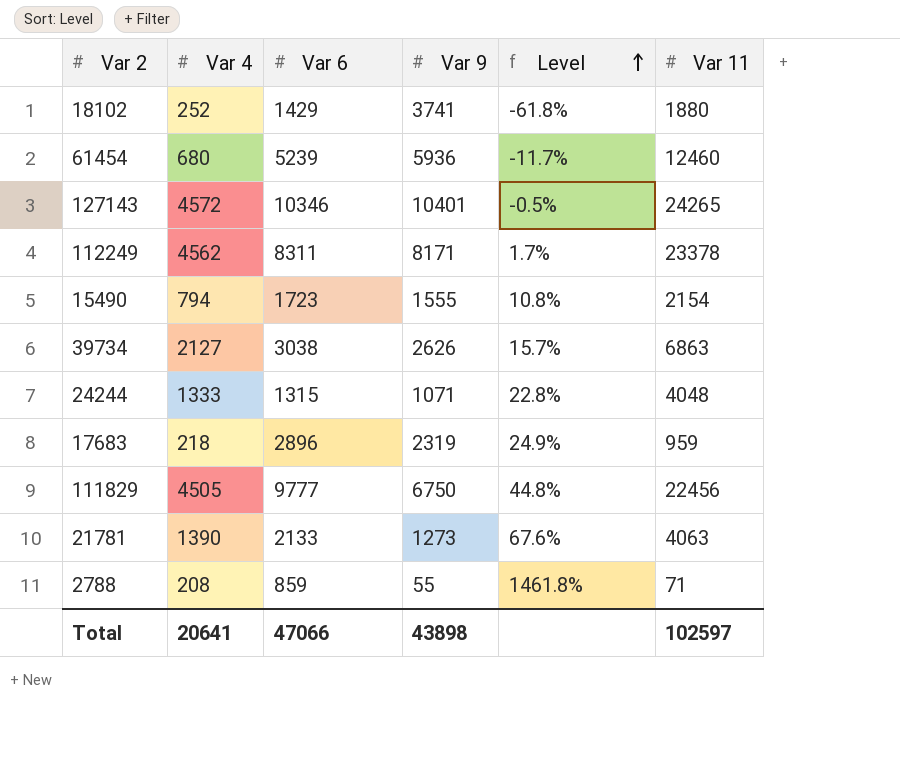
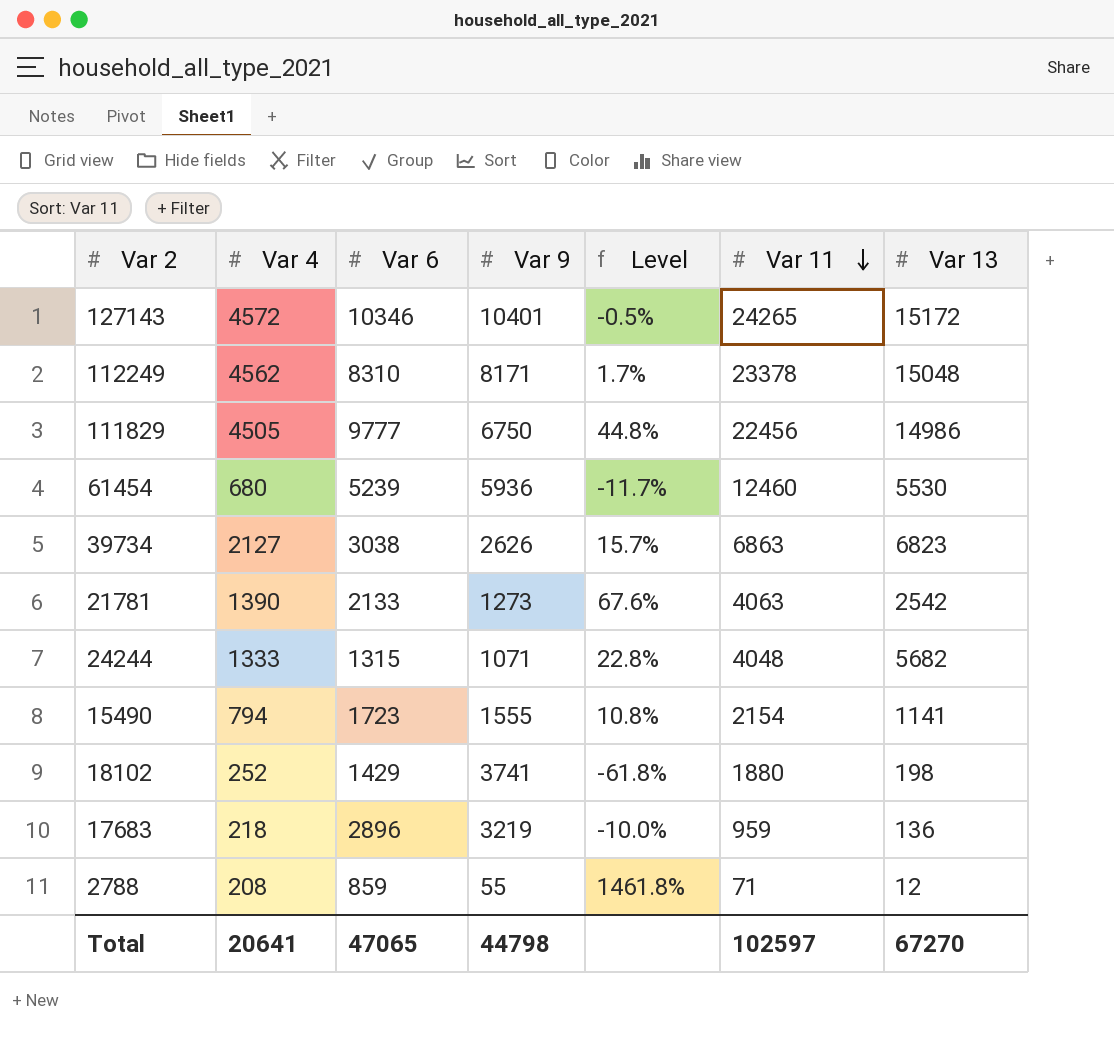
row order: Level ascending -> Var 11 descending
column Var 13 | position: none -> 7
112249 | Var 6: 8311 -> 8310
17683 | Var 9: 2319 -> 3219
17683 | Level: 24.9% -> -10.0%
Total | Var 6: 47066 -> 47065
Total | Var 9: 43898 -> 44798

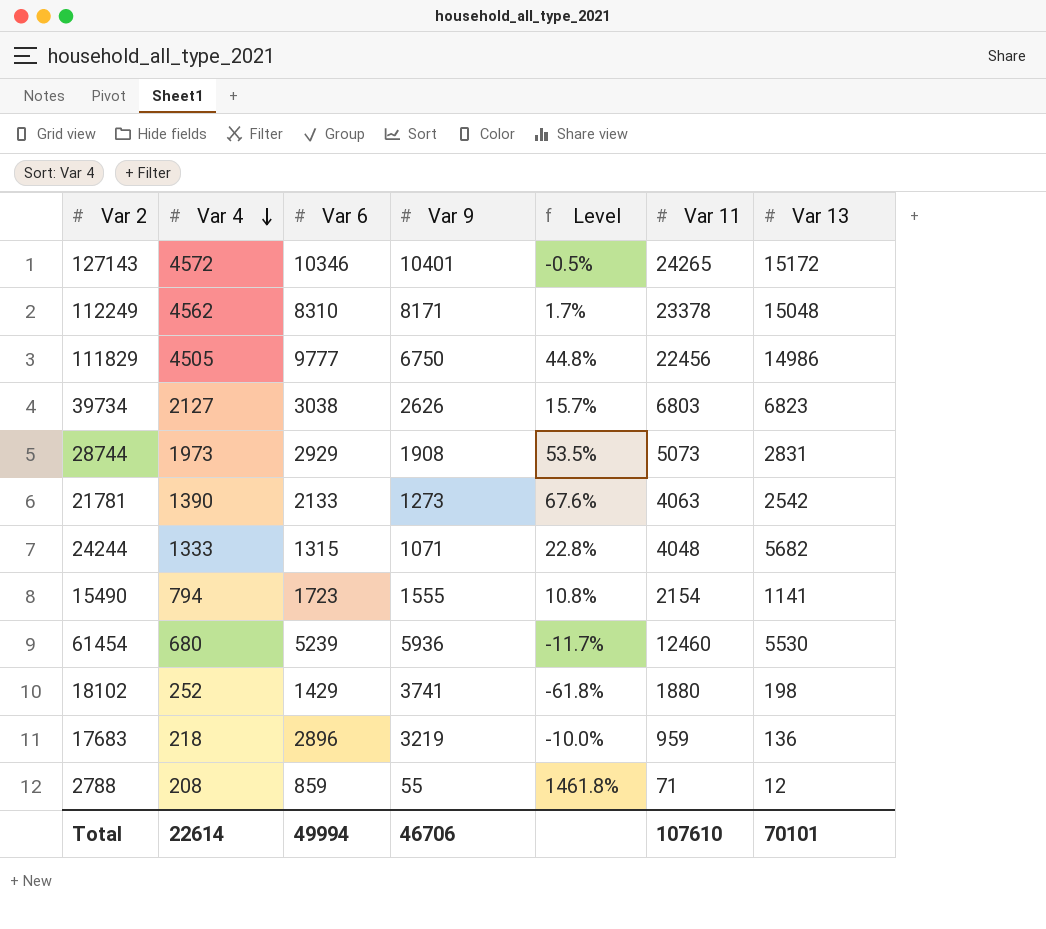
row order: Var 11 descending -> Var 4 descending
39734 | Var 11: 6863 -> 6803
row 28744: none -> 1973 | 2929 | 1908 | 53.5% | 5073 | 2831
Total | Var 4: 20641 -> 22614
Total | Var 6: 47065 -> 49994
Total | Var 9: 44798 -> 46706
Total | Var 11: 102597 -> 107610
Total | Var 13: 67270 -> 70101

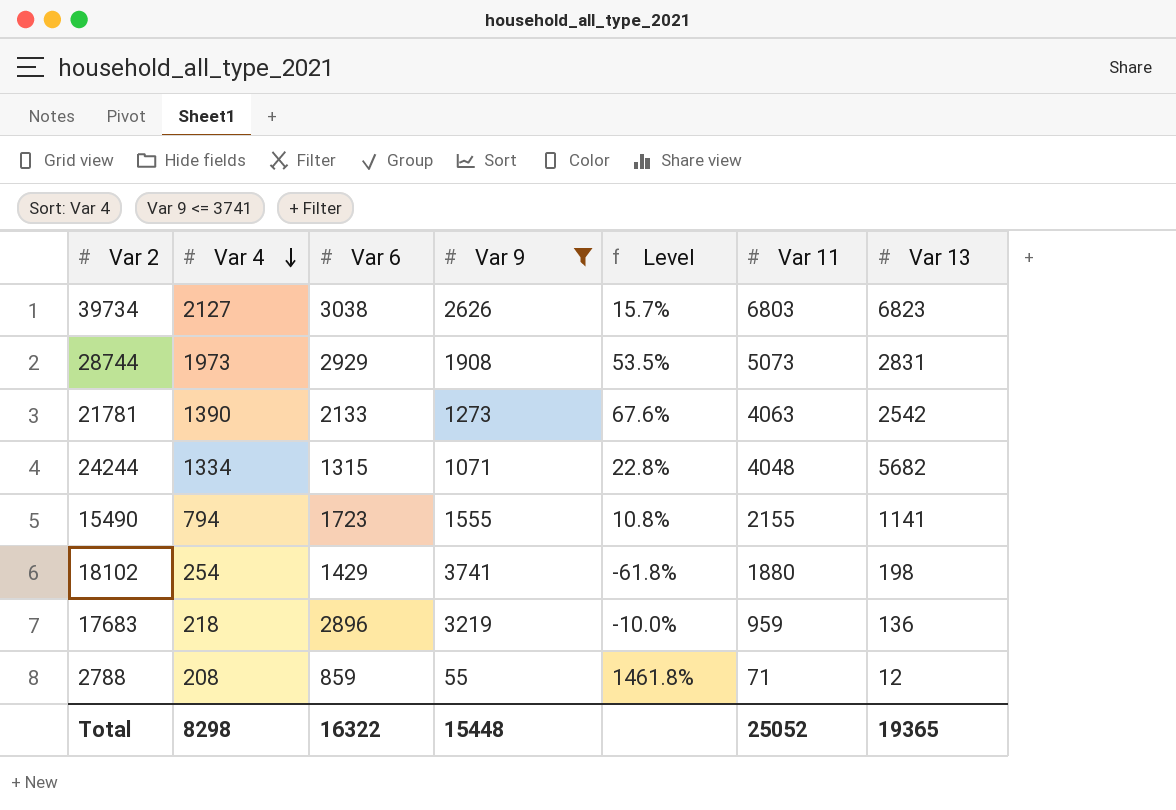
filter: none -> Var 9 <= 3741
24244 | Var 4: 1333 -> 1334
15490 | Var 11: 2154 -> 2155
18102 | Var 4: 252 -> 254
Total | Var 4: 22614 -> 8298
Total | Var 6: 49994 -> 16322
Total | Var 9: 46706 -> 15448
Total | Var 11: 107610 -> 25052
Total | Var 13: 70101 -> 19365

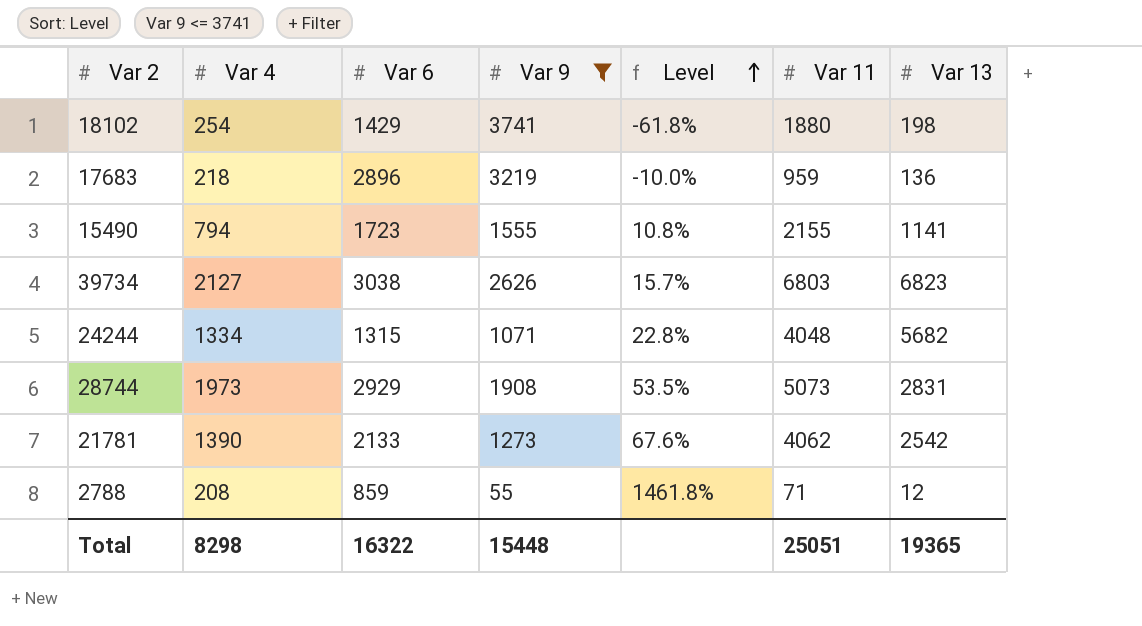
row order: Var 4 descending -> Level ascending
21781 | Var 11: 4063 -> 4062
Total | Var 11: 25052 -> 25051

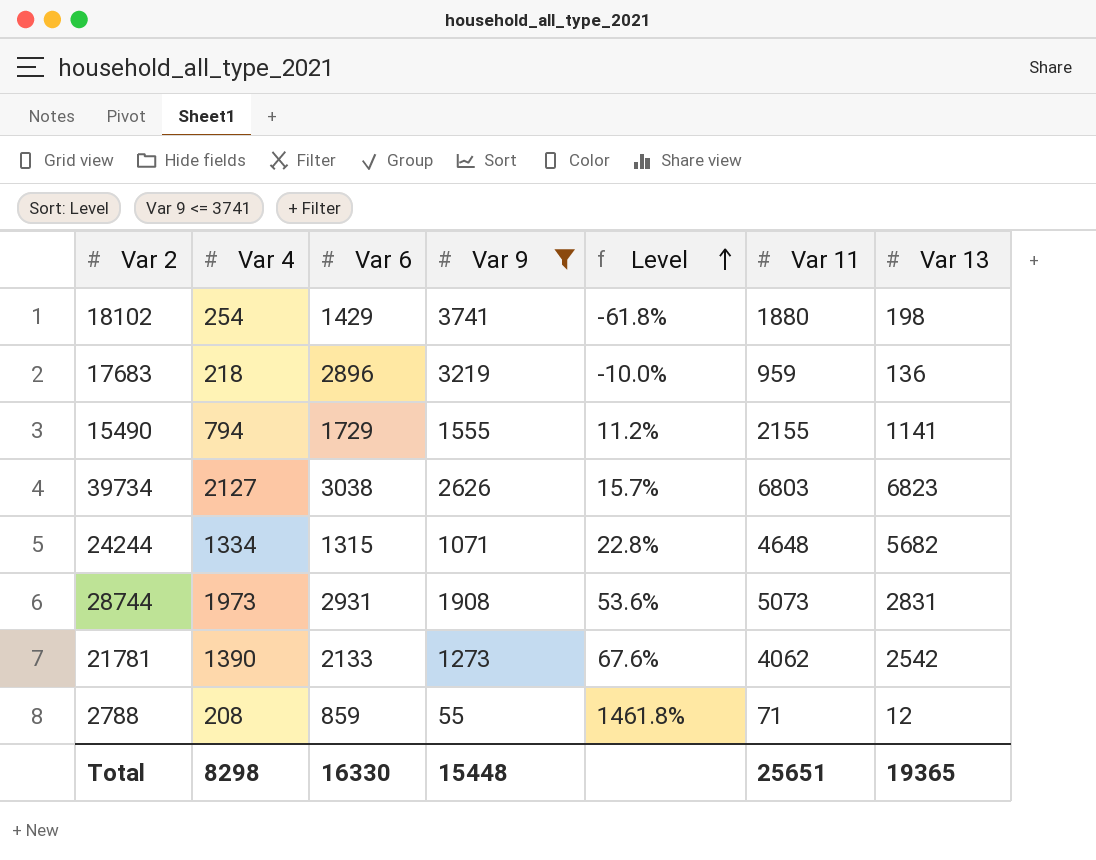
15490 | Var 6: 1723 -> 1729
15490 | Level: 10.8% -> 11.2%
24244 | Var 11: 4048 -> 4648
28744 | Var 6: 2929 -> 2931
28744 | Level: 53.5% -> 53.6%
Total | Var 6: 16322 -> 16330
Total | Var 11: 25051 -> 25651

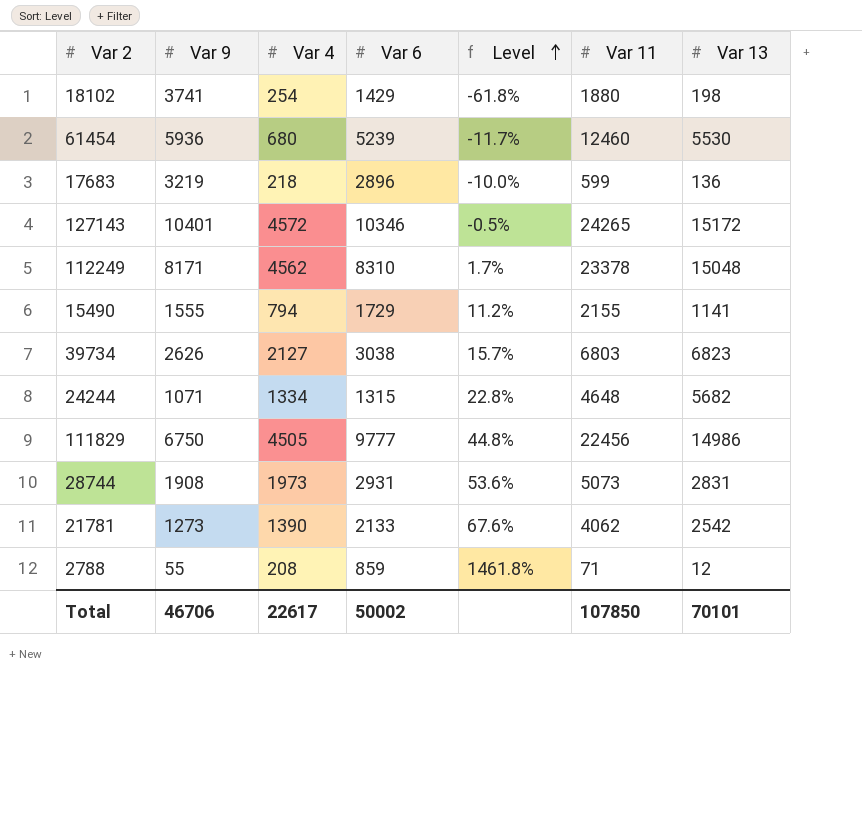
filter: Var 9 <= 3741 -> none
column Var 9 | position: 4 -> 2
17683 | Var 11: 959 -> 599
Total | Var 9: 15448 -> 46706
Total | Var 4: 8298 -> 22617
Total | Var 6: 16330 -> 50002
Total | Var 11: 25651 -> 107850
Total | Var 13: 19365 -> 70101

